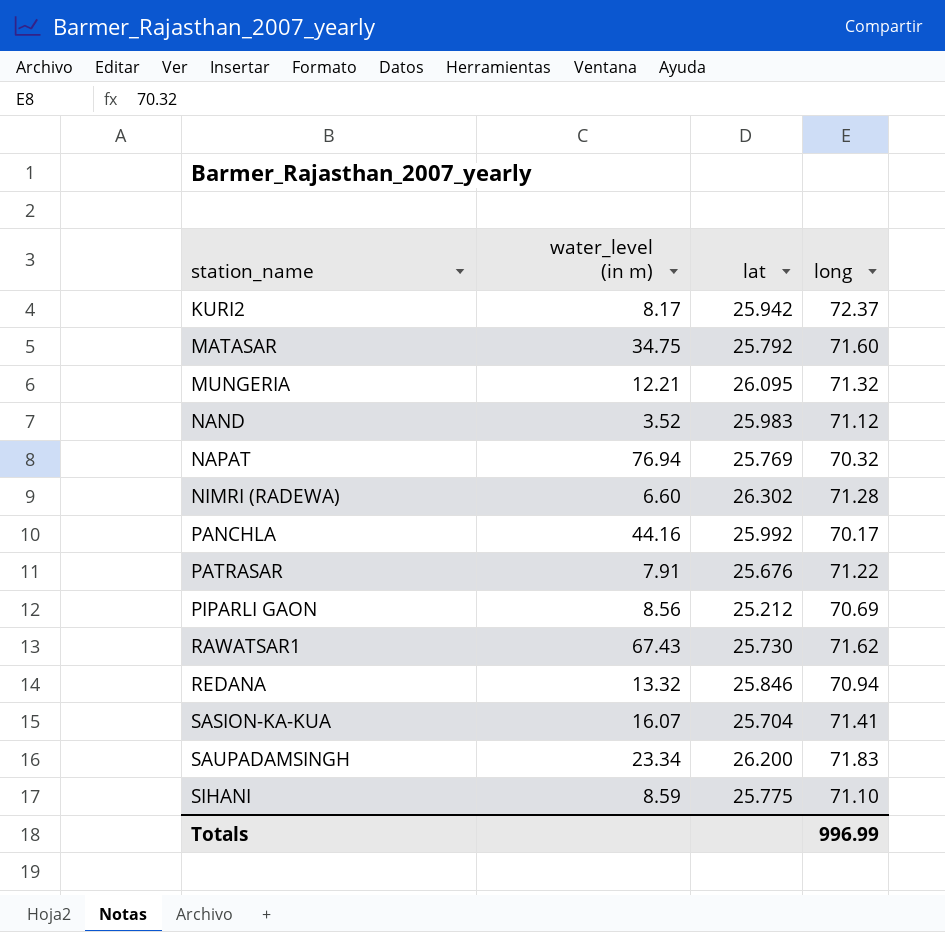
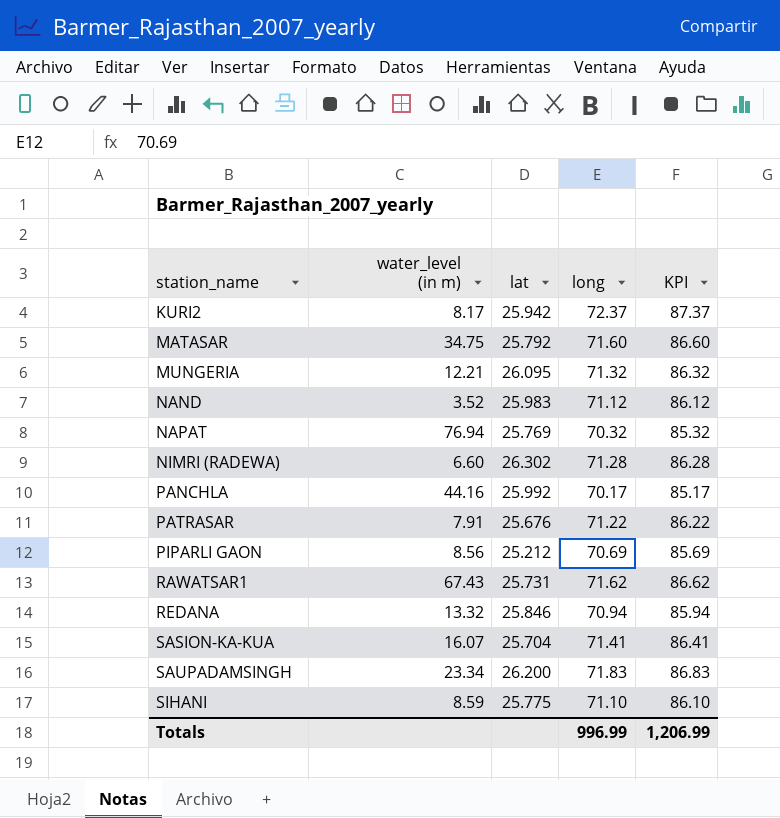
column KPI | formula: none -> [long] + 15
RAWATSAR1 | lat: 25.730 -> 25.731

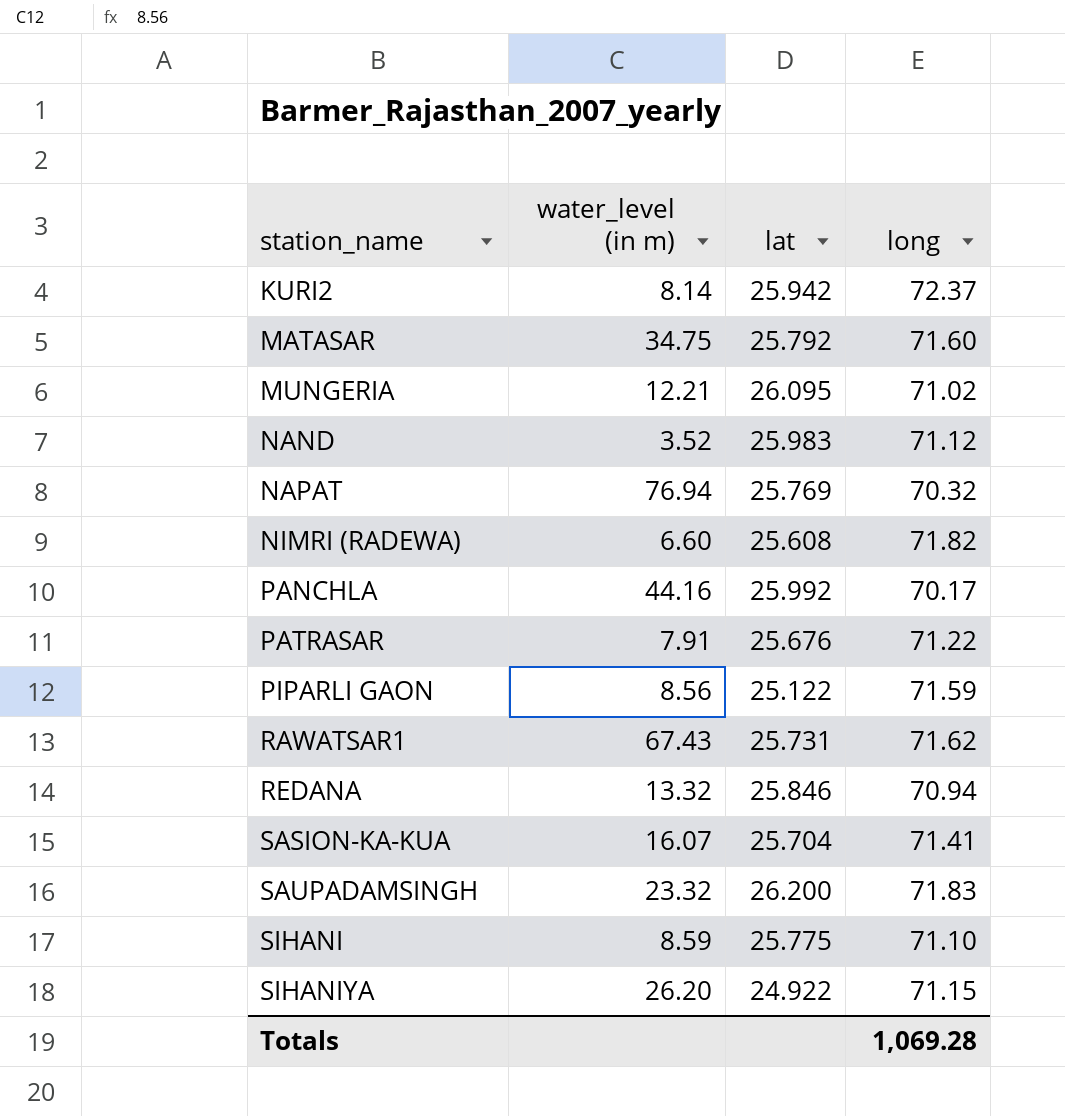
column KPI | formula: [long] + 15 -> none
KURI2 | water_level (in m): 8.17 -> 8.14
MUNGERIA | long: 71.32 -> 71.02
NIMRI (RADEWA) | lat: 26.302 -> 25.608
NIMRI (RADEWA) | long: 71.28 -> 71.82
PIPARLI GAON | lat: 25.212 -> 25.122
PIPARLI GAON | long: 70.69 -> 71.59
SAUPADAMSINGH | water_level (in m): 23.34 -> 23.32
row SIHANIYA: none -> 26.20 | 24.922 | 71.15
Totals | long: 996.99 -> 1,069.28

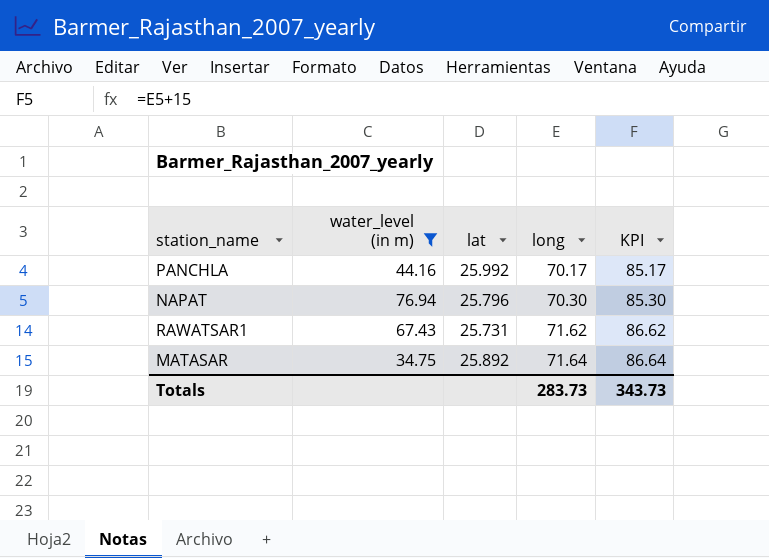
filter: none -> water_level (in m) >= 34.75
row order: station_name ascending -> long ascending
column KPI | formula: none -> [long] + 15
NAPAT | lat: 25.769 -> 25.796
NAPAT | long: 70.32 -> 70.30
MATASAR | lat: 25.792 -> 25.892
MATASAR | long: 71.60 -> 71.64
Totals | long: 1,069.28 -> 283.73

